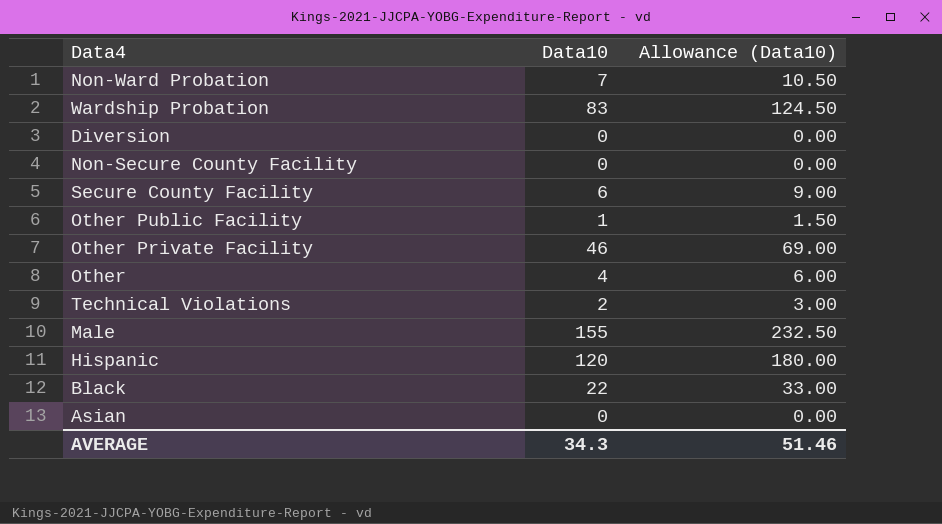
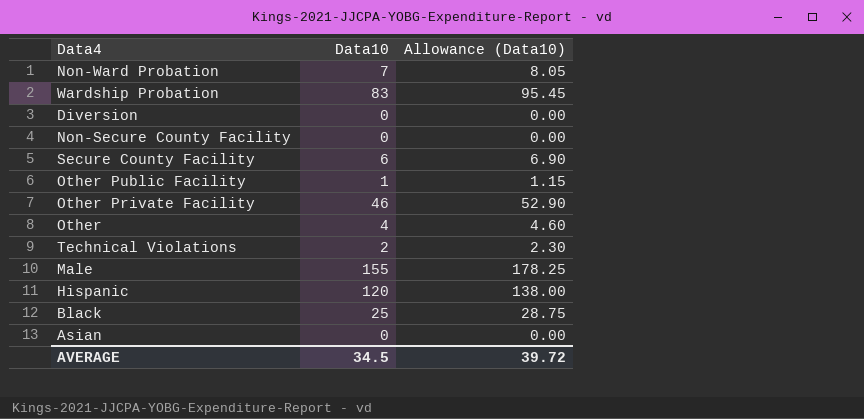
column Allowance (Data10) | formula: [Data10] * 1.5 -> [Data10] * 1.15
Black | Data10: 22 -> 25
AVERAGE | Data10: 34.3 -> 34.5
AVERAGE | Allowance (Data10): 51.46 -> 39.72

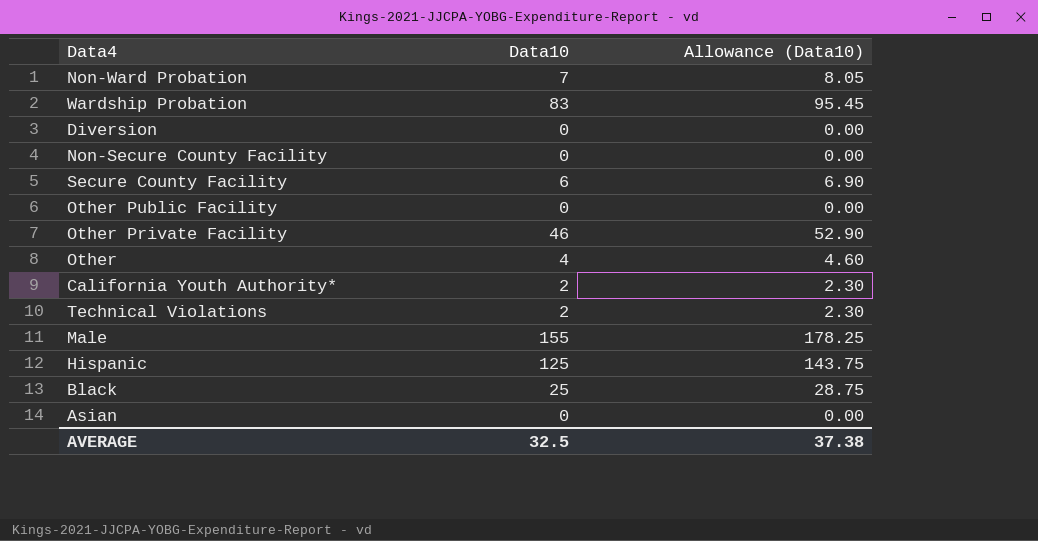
Other Public Facility | Data10: 1 -> 0
Other Public Facility | Allowance (Data10): 1.15 -> 0.00
row California Youth Authority*: none -> 2 | 2.30
Hispanic | Data10: 120 -> 125
Hispanic | Allowance (Data10): 138.00 -> 143.75
AVERAGE | Data10: 34.5 -> 32.5
AVERAGE | Allowance (Data10): 39.72 -> 37.38

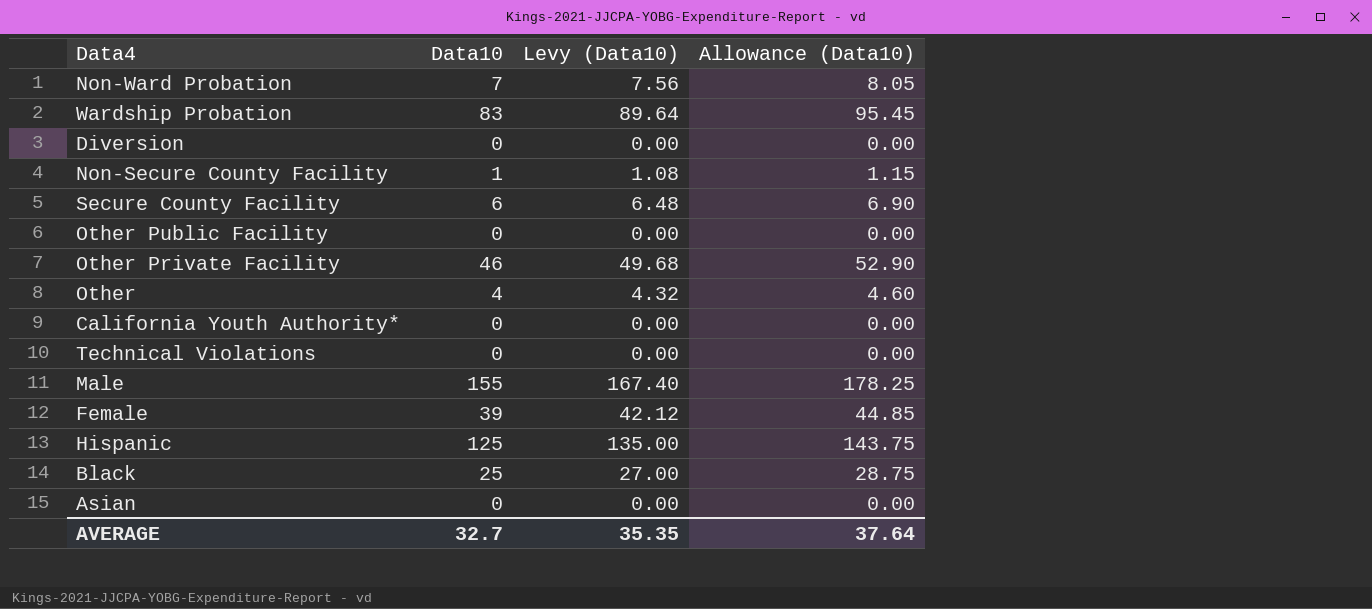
column Levy (Data10) | formula: none -> [Data10] * 1.08
Non-Secure County Facility | Data10: 0 -> 1
Non-Secure County Facility | Allowance (Data10): 0.00 -> 1.15
California Youth Authority* | Data10: 2 -> 0
California Youth Authority* | Allowance (Data10): 2.30 -> 0.00
Technical Violations | Data10: 2 -> 0
Technical Violations | Allowance (Data10): 2.30 -> 0.00
row Female: none -> 39 | 42.12 | 44.85
AVERAGE | Data10: 32.5 -> 32.7
AVERAGE | Allowance (Data10): 37.38 -> 37.64

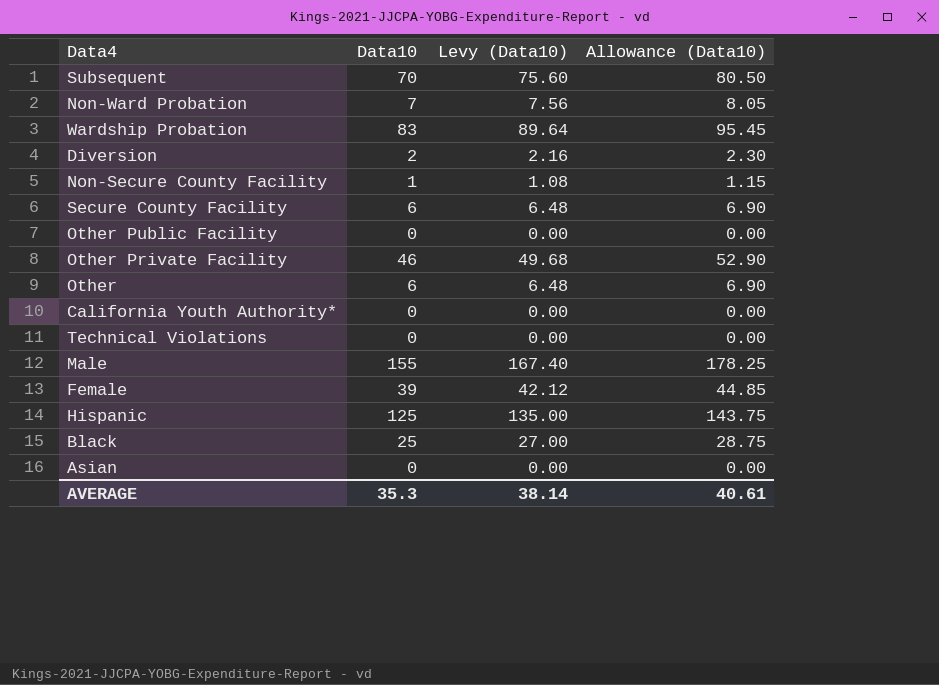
row Subsequent: none -> 70 | 75.60 | 80.50
Diversion | Data10: 0 -> 2
Diversion | Levy (Data10): 0.00 -> 2.16
Diversion | Allowance (Data10): 0.00 -> 2.30
Other | Data10: 4 -> 6
Other | Levy (Data10): 4.32 -> 6.48
Other | Allowance (Data10): 4.60 -> 6.90
AVERAGE | Data10: 32.7 -> 35.3
AVERAGE | Levy (Data10): 35.35 -> 38.14
AVERAGE | Allowance (Data10): 37.64 -> 40.61

